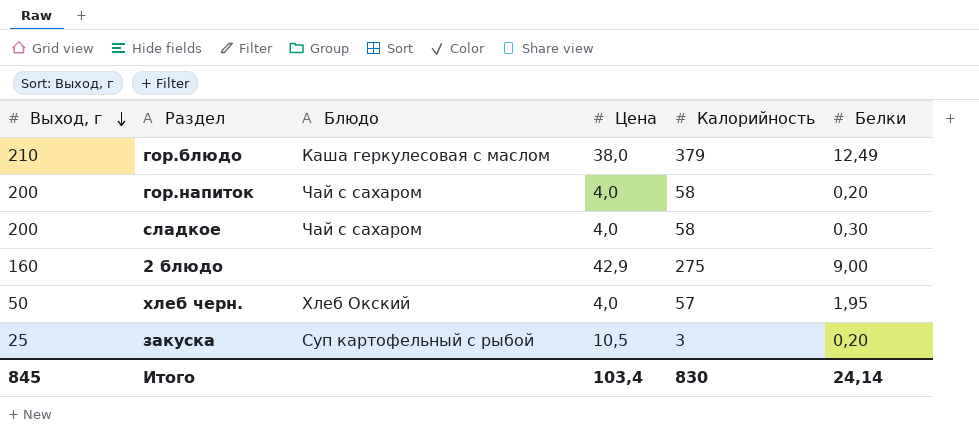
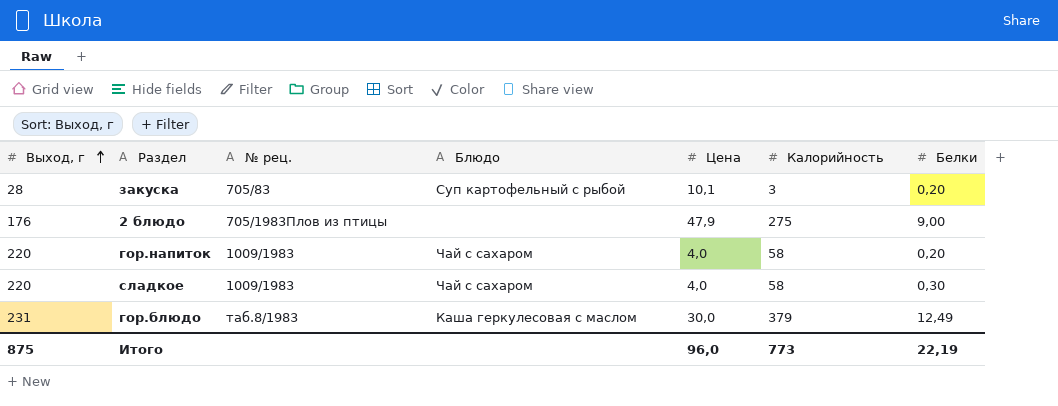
row order: Выход, г descending -> Выход, г ascending
column № рец. | position: none -> 3
row хлеб черн.: 50 | Хлеб Окский | 4,0 | 57 | 1,95 -> none
закуска | Выход, г: 25 -> 28
закуска | Цена: 10,5 -> 10,1
2 блюдо | Выход, г: 160 -> 176
2 блюдо | Цена: 42,9 -> 47,9
гор.напиток | Выход, г: 200 -> 220
сладкое | Выход, г: 200 -> 220
гор.блюдо | Выход, г: 210 -> 231
гор.блюдо | Цена: 38,0 -> 30,0
Итого | Выход, г: 845 -> 875
Итого | Цена: 103,4 -> 96,0
Итого | Калорийность: 830 -> 773
Итого | Белки: 24,14 -> 22,19

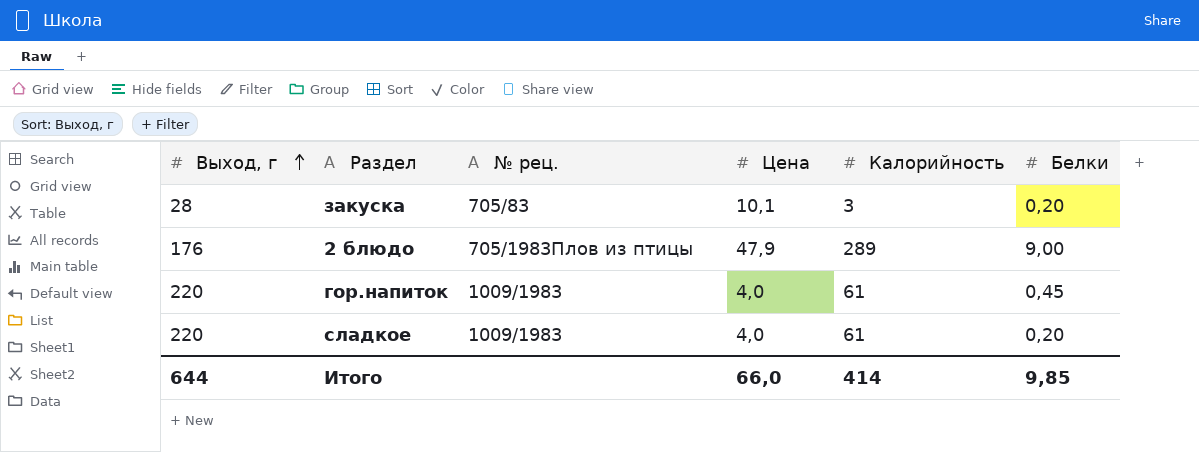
column Блюдо | position: 4 -> none
row гор.блюдо: 231 | таб.8/1983 | Каша геркулесовая с маслом | 30,0 | 379 | 12,49 -> none
2 блюдо | Калорийность: 275 -> 289
гор.напиток | Калорийность: 58 -> 61
гор.напиток | Белки: 0,20 -> 0,45
сладкое | Калорийность: 58 -> 61
сладкое | Белки: 0,30 -> 0,20
Итого | Выход, г: 875 -> 644
Итого | Цена: 96,0 -> 66,0
Итого | Калорийность: 773 -> 414
Итого | Белки: 22,19 -> 9,85

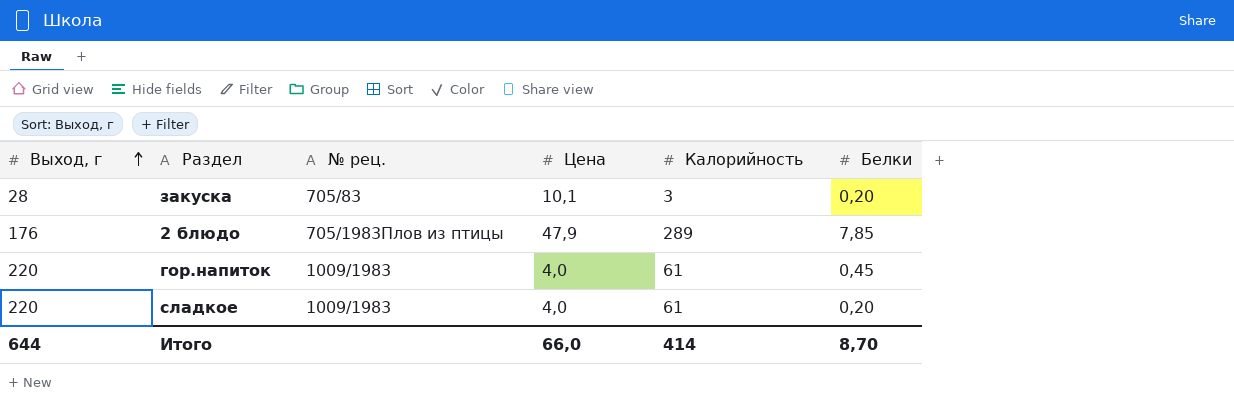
2 блюдо | Белки: 9,00 -> 7,85
Итого | Белки: 9,85 -> 8,70

